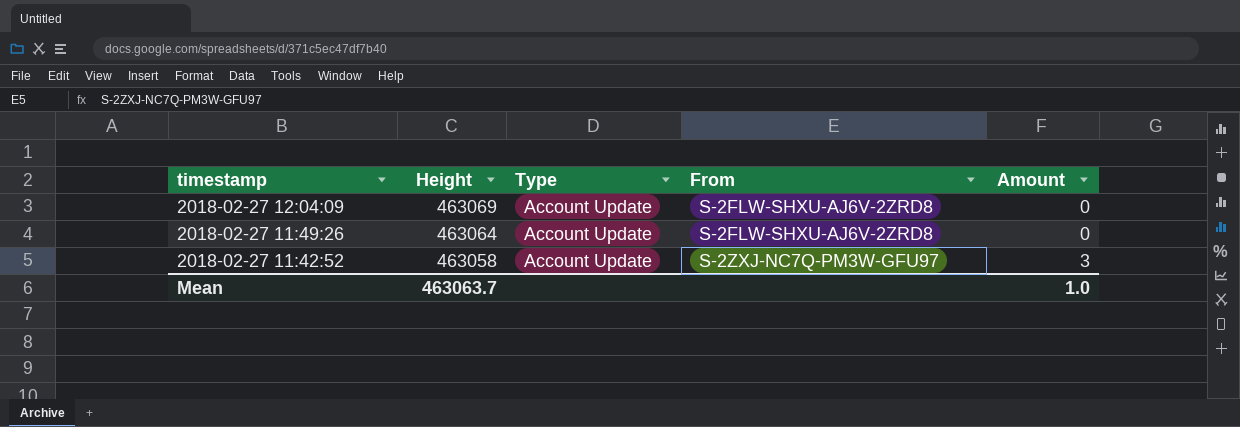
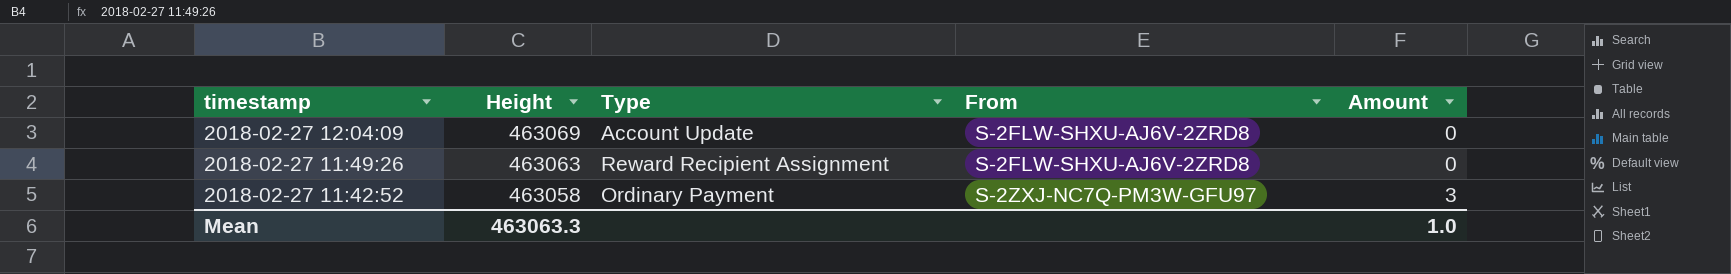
2018-02-27 11:49:26 | Height: 463064 -> 463063
2018-02-27 11:49:26 | Type: Account Update -> Reward Recipient Assignment
2018-02-27 11:42:52 | Type: Account Update -> Ordinary Payment
Mean | Height: 463063.7 -> 463063.3

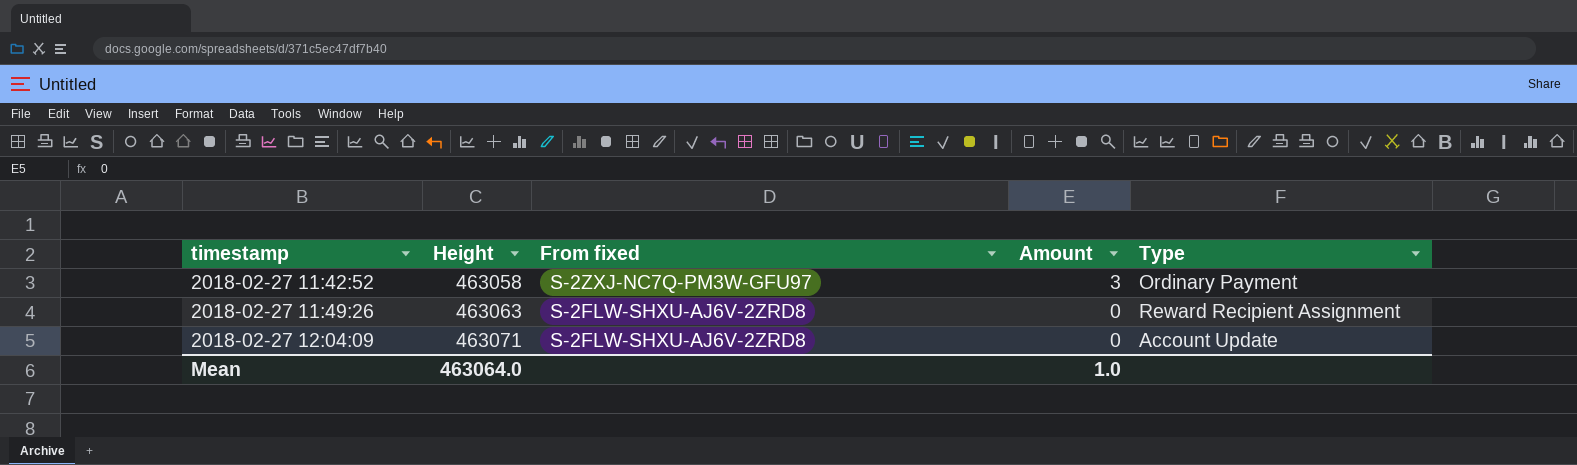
row order: timestamp descending -> timestamp ascending
column name: From -> From fixed
column Type | position: 3 -> 5
2018-02-27 12:04:09 | Height: 463069 -> 463071
Mean | Height: 463063.3 -> 463064.0

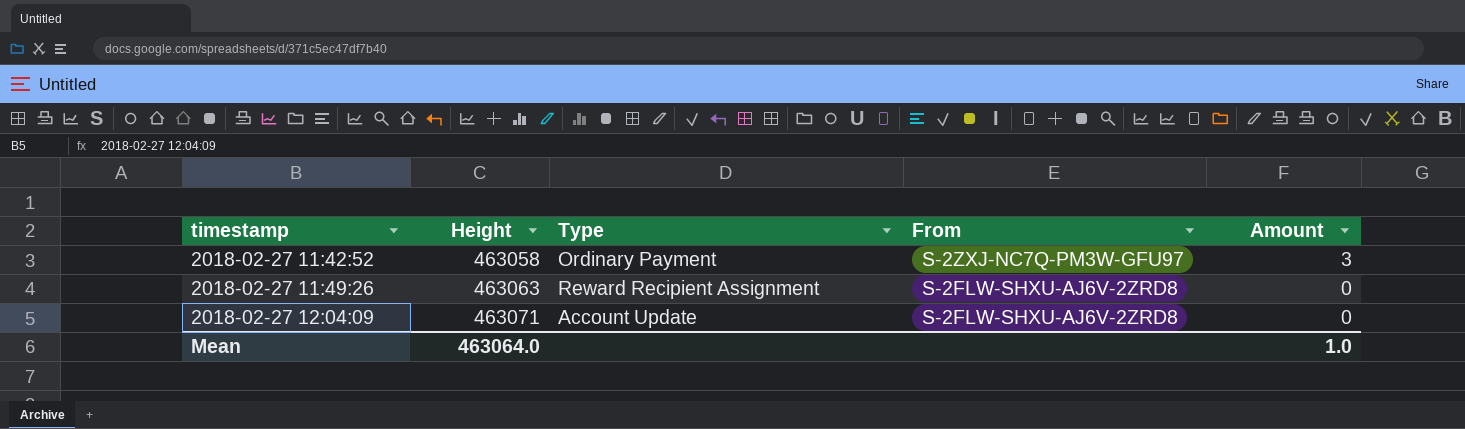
column Type | position: 5 -> 3
column name: From fixed -> From

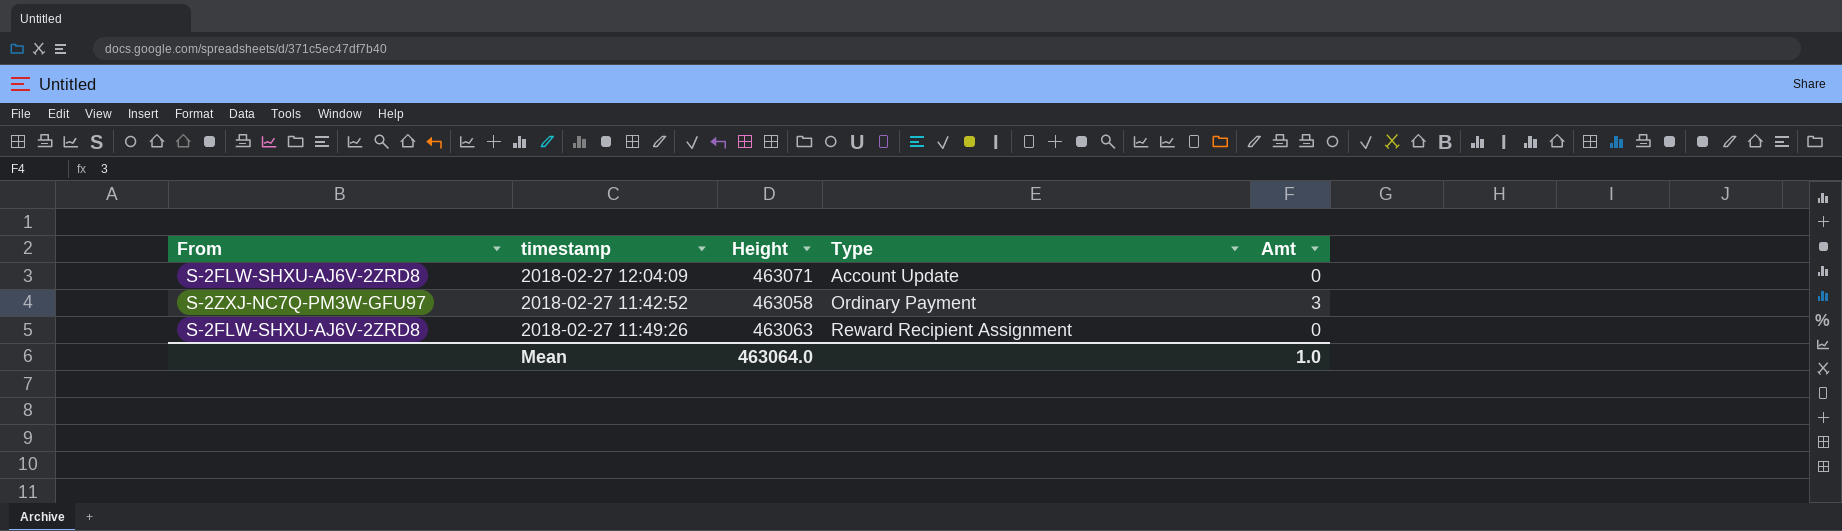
row order: timestamp ascending -> Type ascending
column From | position: 4 -> 1
column name: Amount -> Amt

